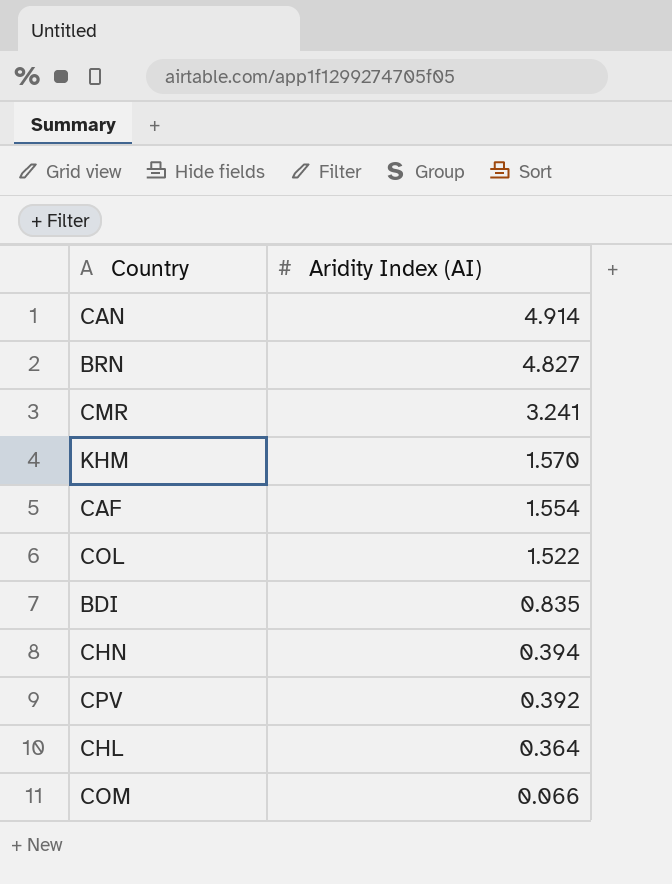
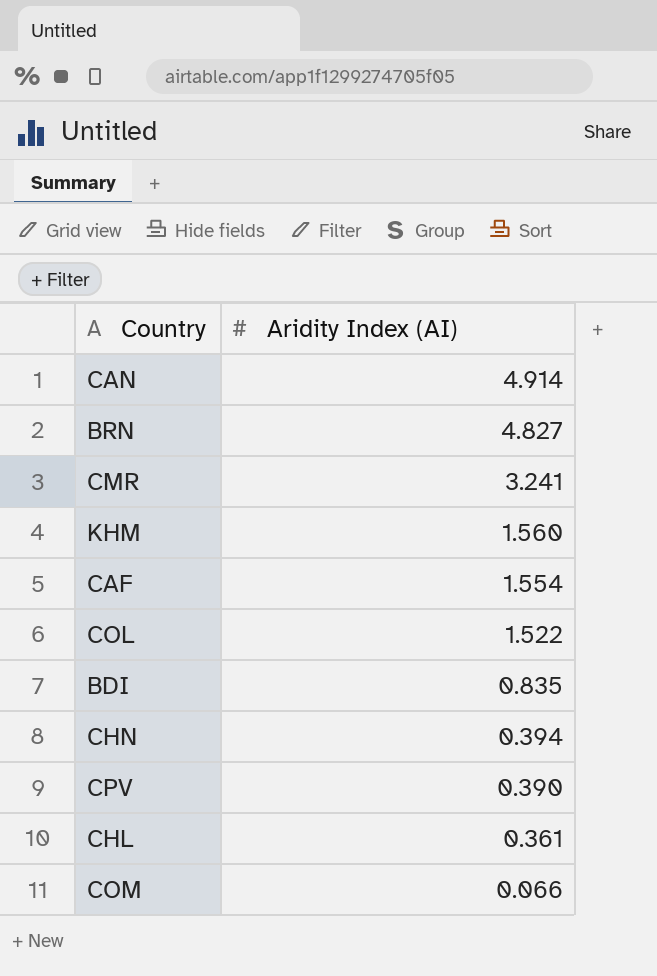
KHM | Aridity Index (AI): 1.570 -> 1.560
CPV | Aridity Index (AI): 0.392 -> 0.390
CHL | Aridity Index (AI): 0.364 -> 0.361

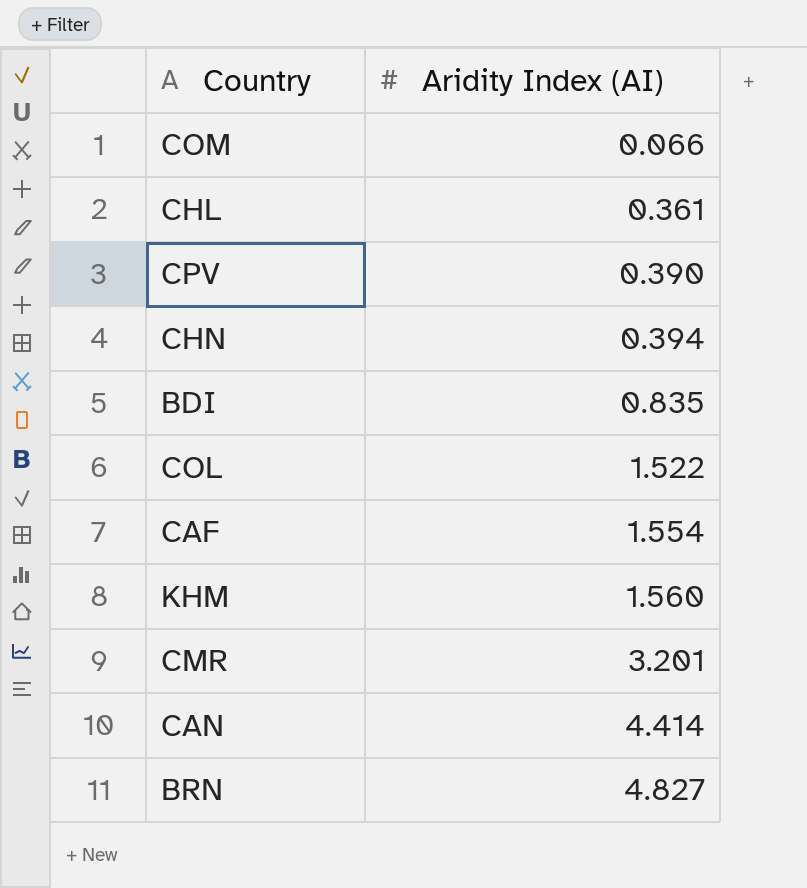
row order: Aridity Index (AI) descending -> Aridity Index (AI) ascending
CMR | Aridity Index (AI): 3.241 -> 3.201
CAN | Aridity Index (AI): 4.914 -> 4.414

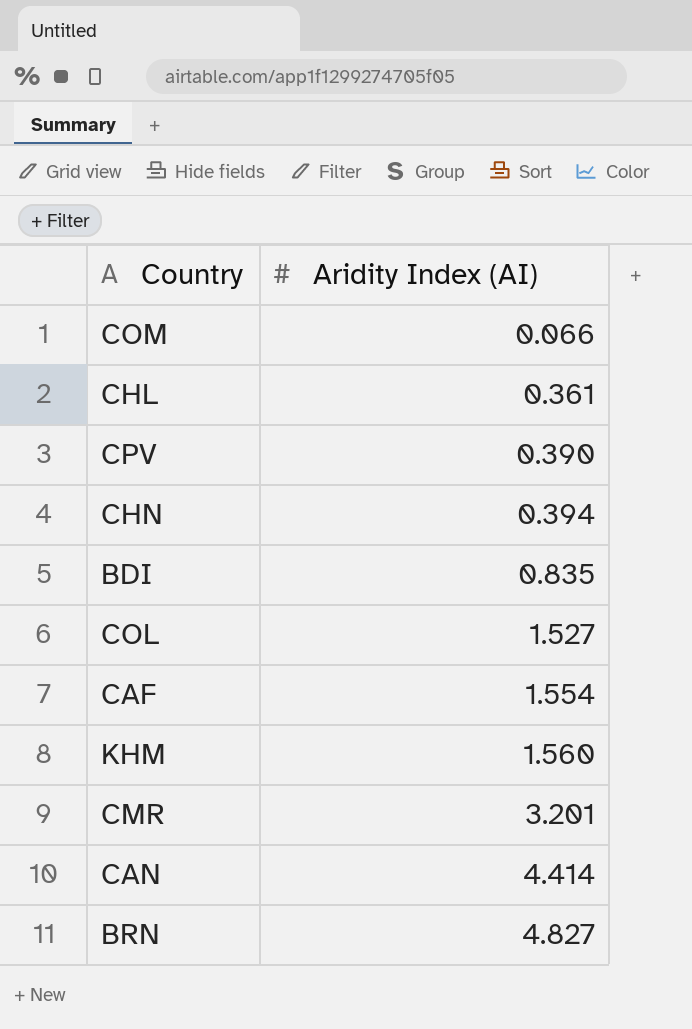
COL | Aridity Index (AI): 1.522 -> 1.527

